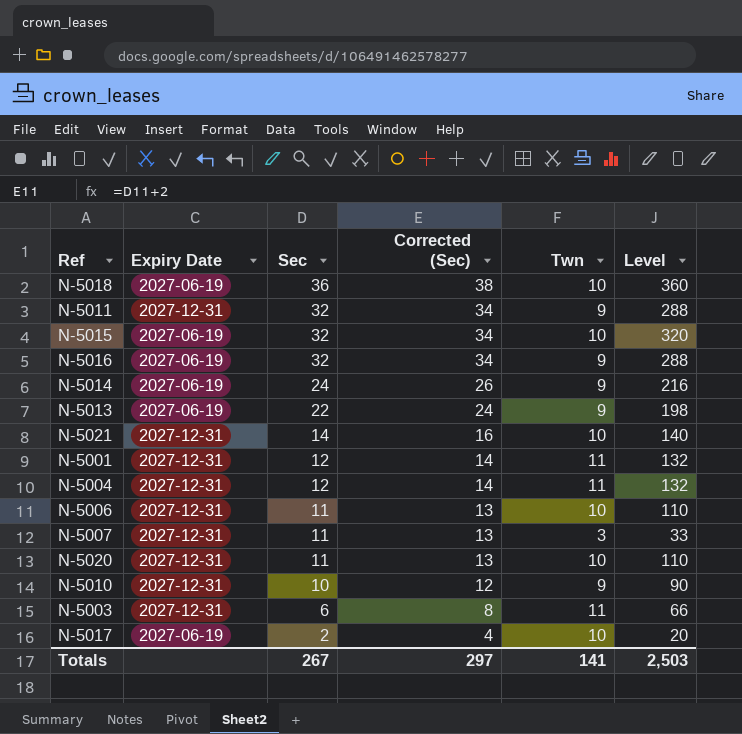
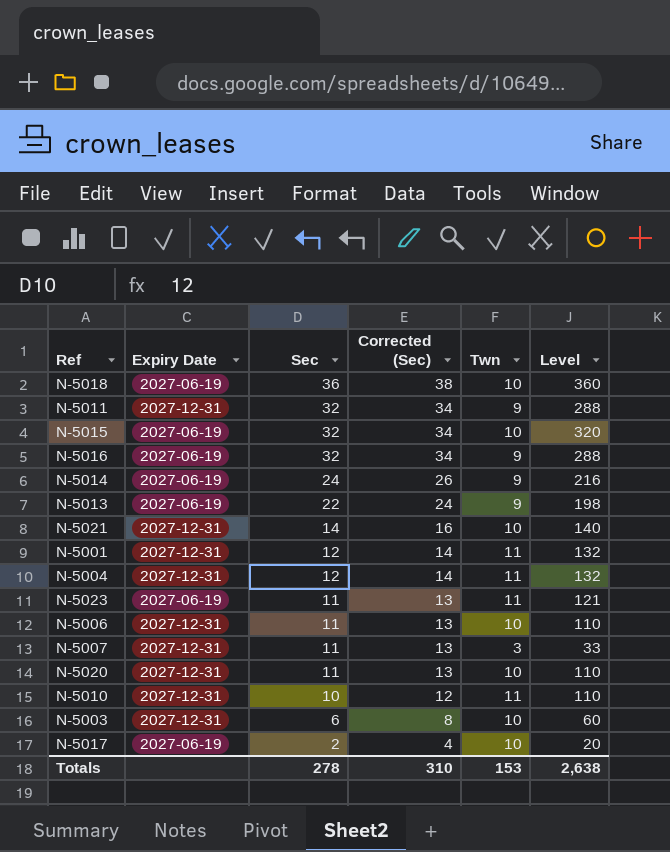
row N-5023: none -> 2027-06-19 | 11 | 13 | 11 | 121
N-5010 | Twn: 9 -> 11
N-5010 | Level: 90 -> 110
N-5003 | Twn: 11 -> 10
N-5003 | Level: 66 -> 60
Totals | Sec: 267 -> 278
Totals | Corrected (Sec): 297 -> 310
Totals | Twn: 141 -> 153
Totals | Level: 2,503 -> 2,638

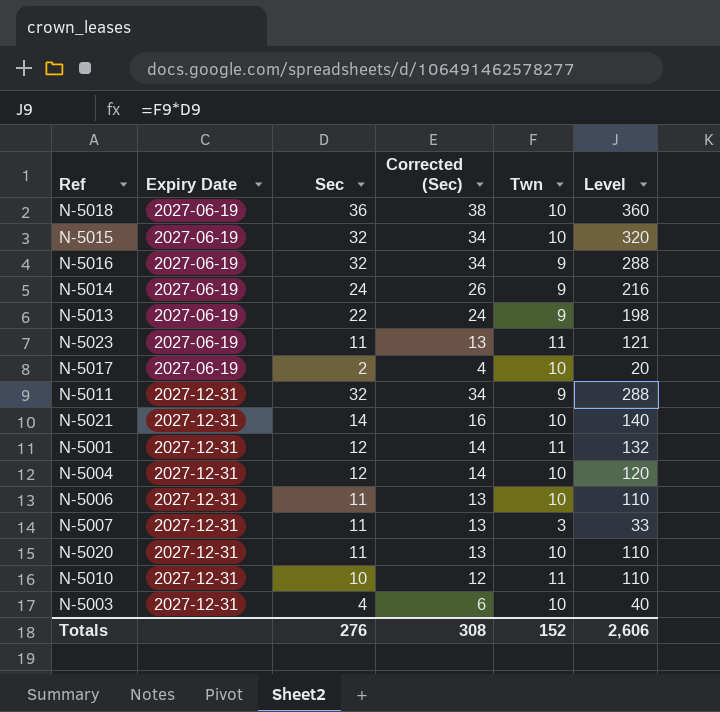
row order: Sec descending -> Expiry Date ascending
N-5004 | Twn: 11 -> 10
N-5004 | Level: 132 -> 120
N-5003 | Sec: 6 -> 4
N-5003 | Corrected (Sec): 8 -> 6
N-5003 | Level: 60 -> 40
Totals | Sec: 278 -> 276
Totals | Corrected (Sec): 310 -> 308
Totals | Twn: 153 -> 152
Totals | Level: 2,638 -> 2,606

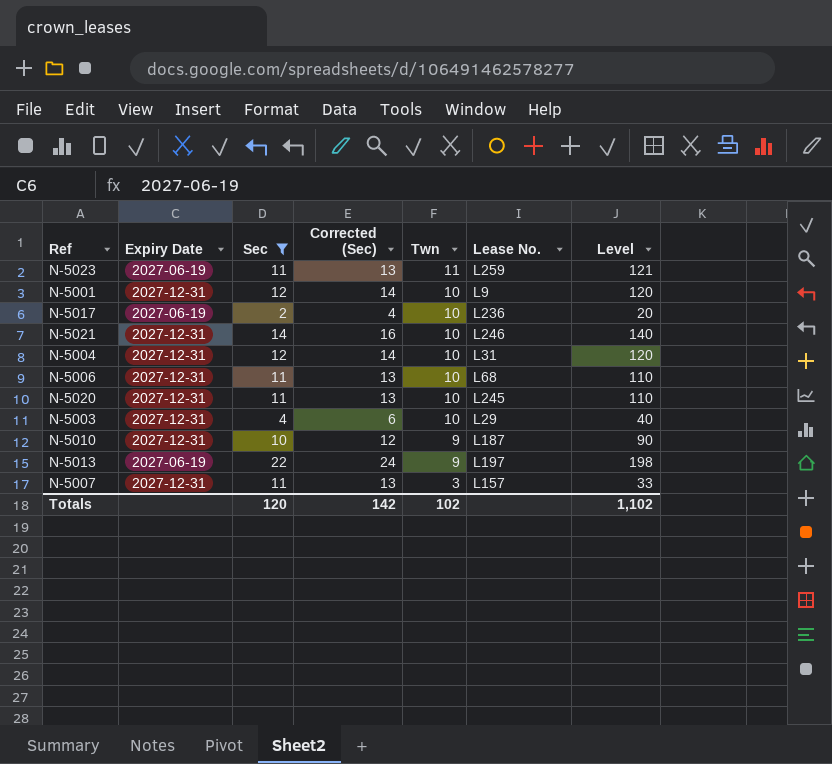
filter: none -> Sec <= 22
row order: Expiry Date ascending -> Twn descending
column Lease No. | position: none -> 6
N-5001 | Twn: 11 -> 10
N-5001 | Level: 132 -> 120
N-5010 | Twn: 11 -> 9
N-5010 | Level: 110 -> 90
Totals | Sec: 276 -> 120
Totals | Corrected (Sec): 308 -> 142
Totals | Twn: 152 -> 102
Totals | Level: 2,606 -> 1,102

